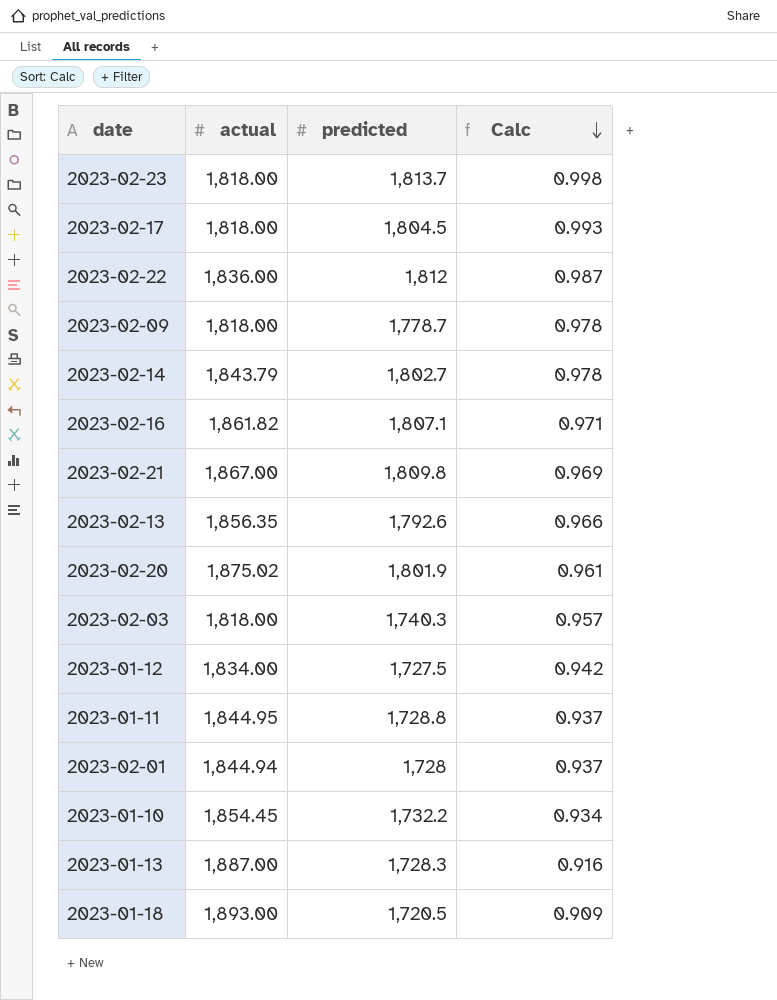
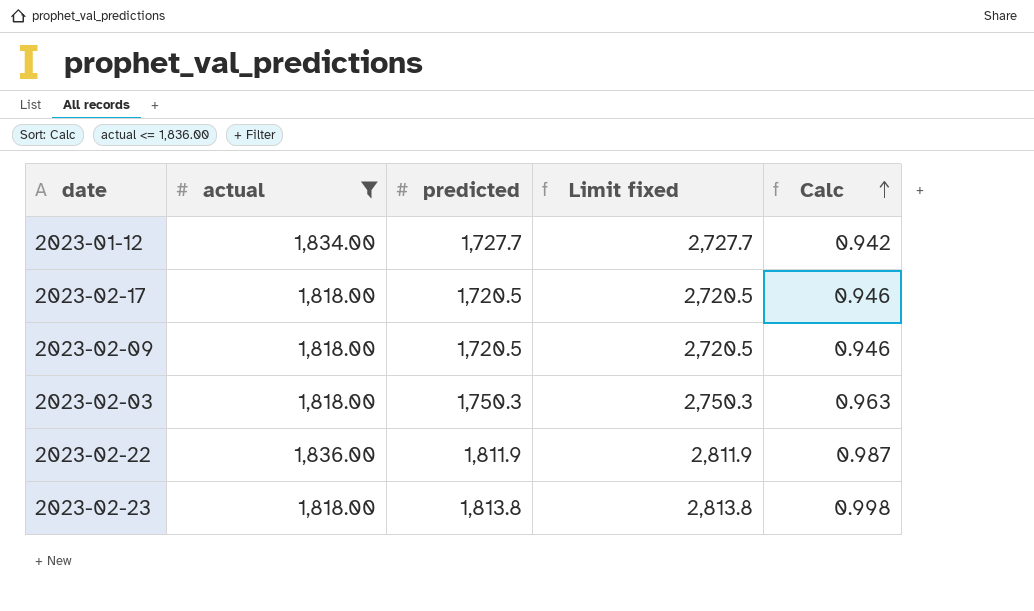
filter: none -> actual <= 1,836.00
row order: Calc descending -> Calc ascending
column Limit fixed | formula: none -> [predicted] + 1000
2023-01-12 | predicted: 1,727.5 -> 1,727.7
2023-02-17 | predicted: 1,804.5 -> 1,720.5
2023-02-17 | Calc: 0.993 -> 0.946
2023-02-09 | predicted: 1,778.7 -> 1,720.5
2023-02-09 | Calc: 0.978 -> 0.946
2023-02-03 | predicted: 1,740.3 -> 1,750.3
2023-02-03 | Calc: 0.957 -> 0.963
2023-02-22 | predicted: 1,812 -> 1,811.9
2023-02-23 | predicted: 1,813.7 -> 1,813.8

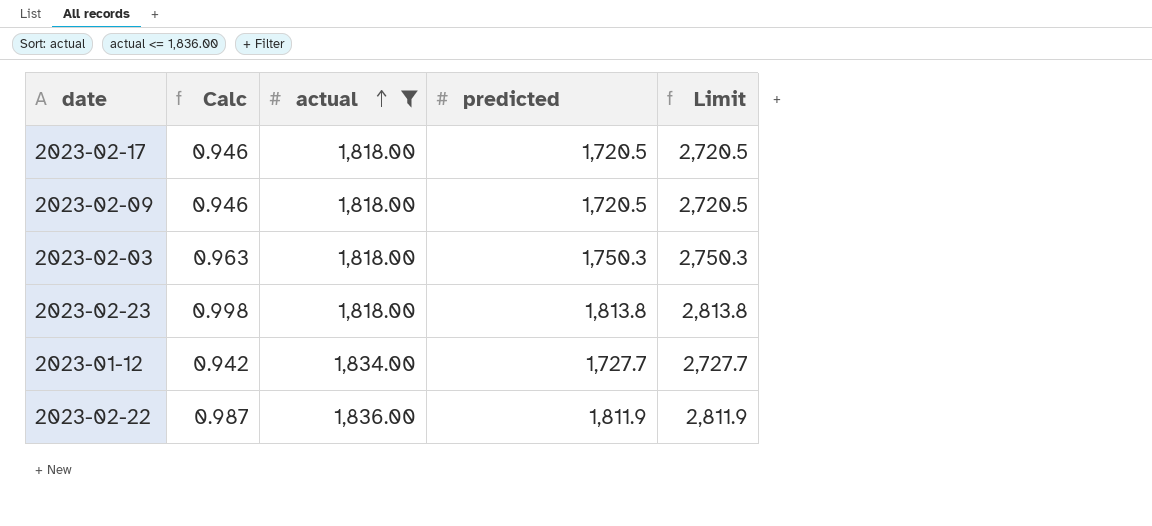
row order: Calc ascending -> actual ascending
column Calc | position: 5 -> 2
column name: Limit fixed -> Limit

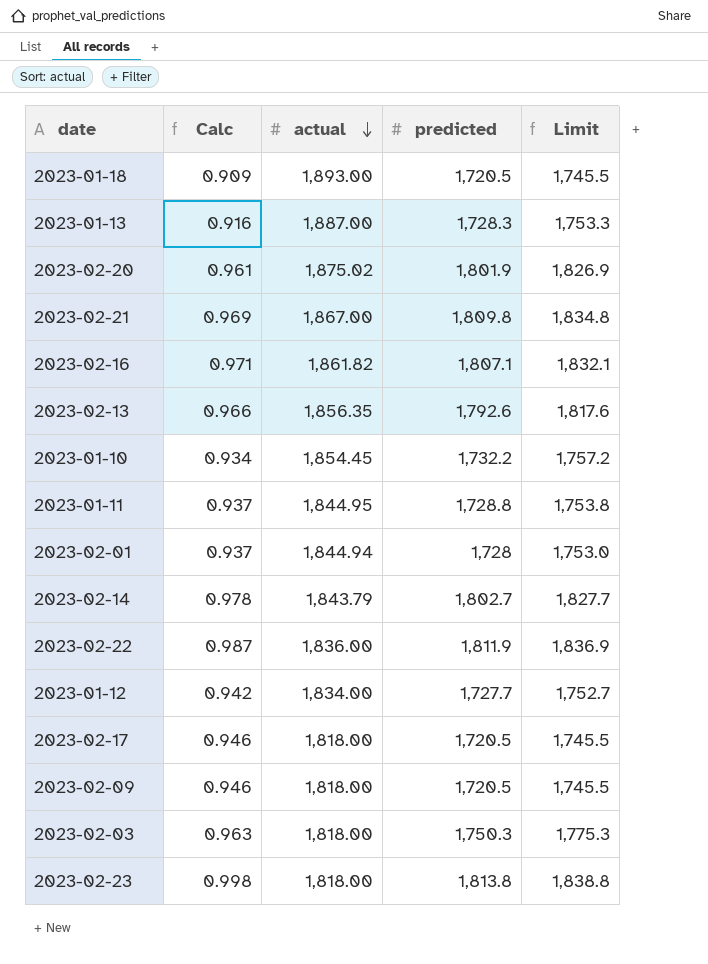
filter: actual <= 1,836.00 -> none
row order: actual ascending -> actual descending
column Limit | formula: [predicted] + 1000 -> [predicted] + 25

